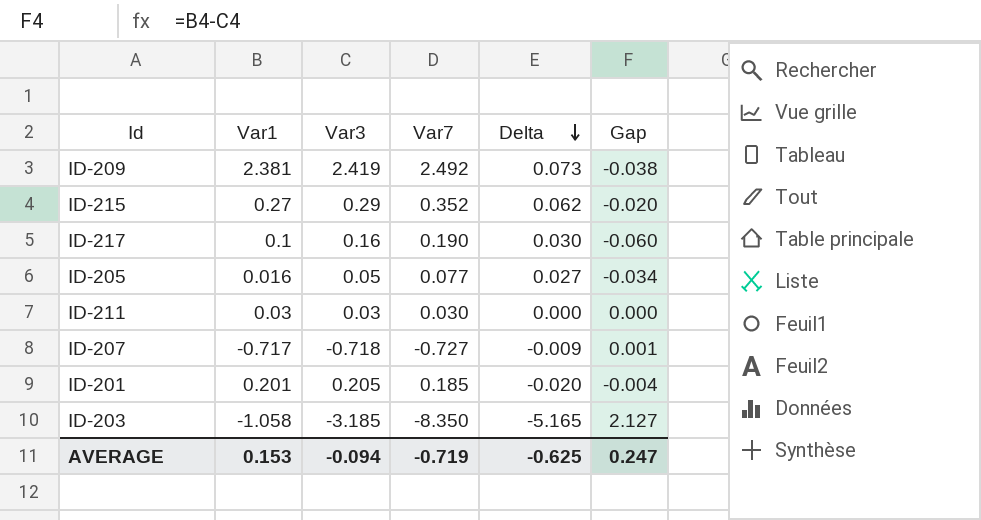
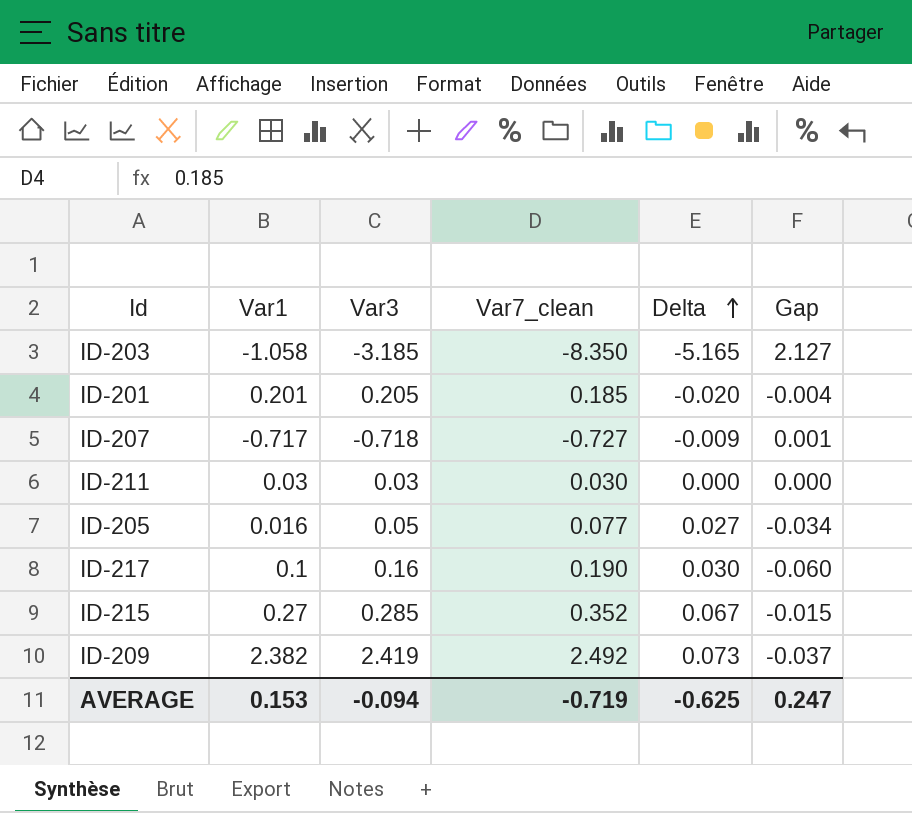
row order: Delta descending -> Delta ascending
column name: Var7 -> Var7_clean
ID-215 | Var3: 0.29 -> 0.285
ID-215 | Delta: 0.062 -> 0.067
ID-215 | Gap: -0.020 -> -0.015
ID-209 | Var1: 2.381 -> 2.382
ID-209 | Gap: -0.038 -> -0.037

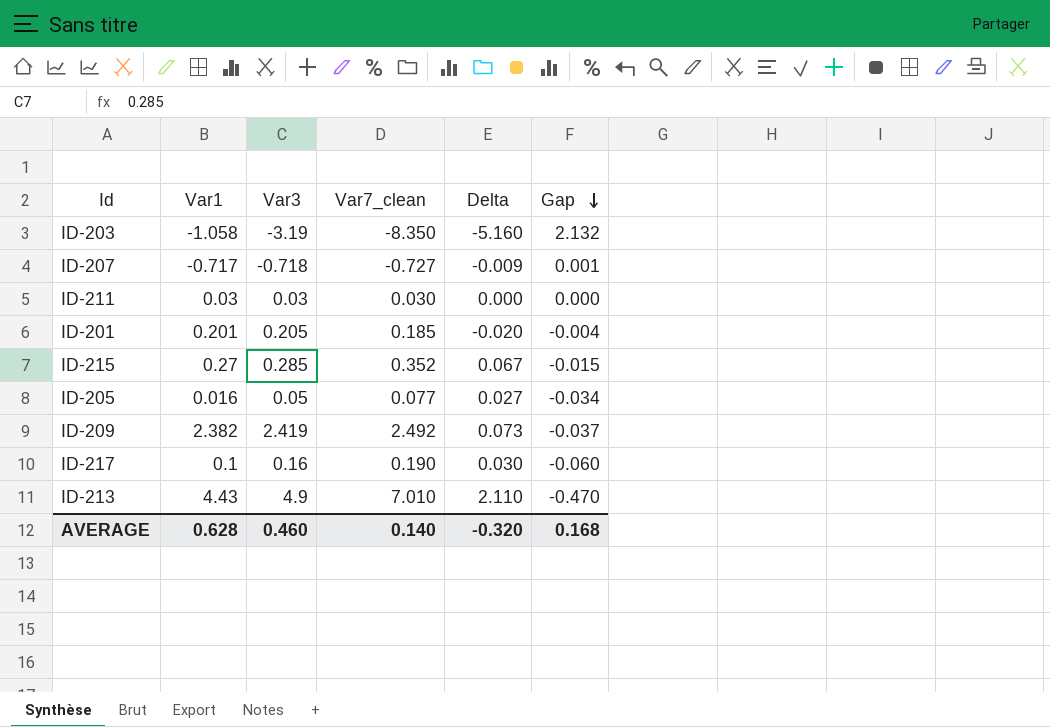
row order: Delta ascending -> Gap descending
ID-203 | Var3: -3.185 -> -3.19
ID-203 | Delta: -5.165 -> -5.160
ID-203 | Gap: 2.127 -> 2.132
row ID-213: none -> 4.43 | 4.9 | 7.010 | 2.110 | -0.470
AVERAGE | Var1: 0.153 -> 0.628
AVERAGE | Var3: -0.094 -> 0.460
AVERAGE | Var7_clean: -0.719 -> 0.140
AVERAGE | Delta: -0.625 -> -0.320
AVERAGE | Gap: 0.247 -> 0.168

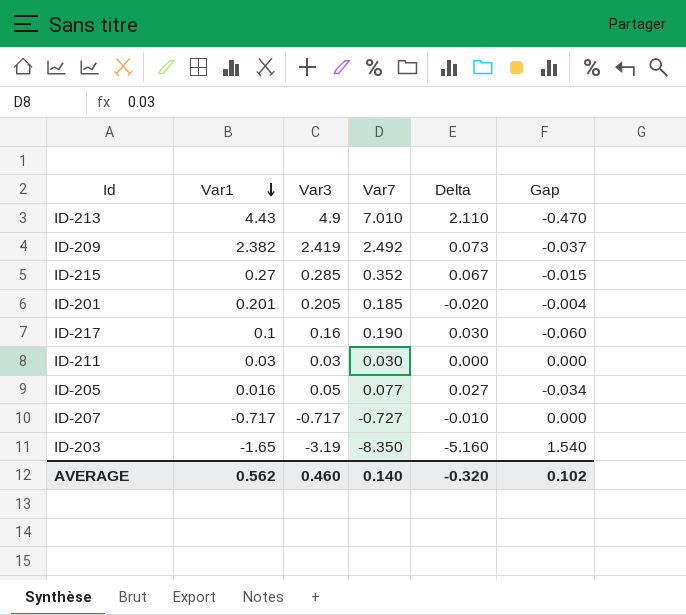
row order: Gap descending -> Var1 descending
column name: Var7_clean -> Var7
ID-207 | Var3: -0.718 -> -0.717
ID-207 | Delta: -0.009 -> -0.010
ID-207 | Gap: 0.001 -> 0.000
ID-203 | Var1: -1.058 -> -1.65
ID-203 | Gap: 2.132 -> 1.540
AVERAGE | Var1: 0.628 -> 0.562
AVERAGE | Gap: 0.168 -> 0.102

